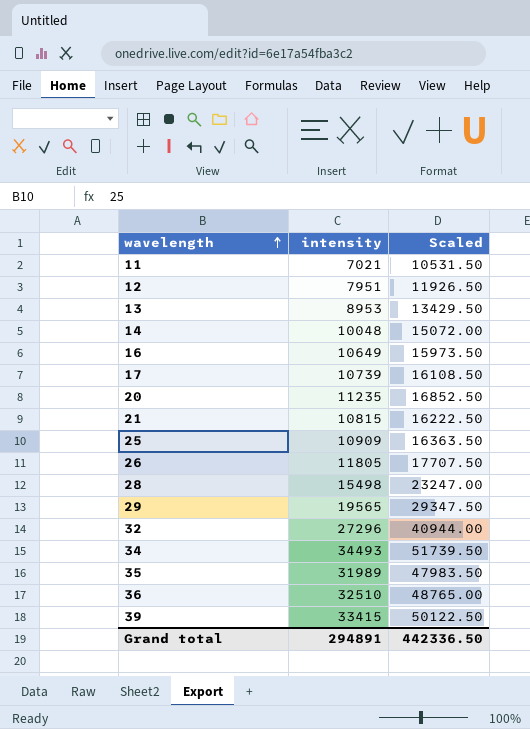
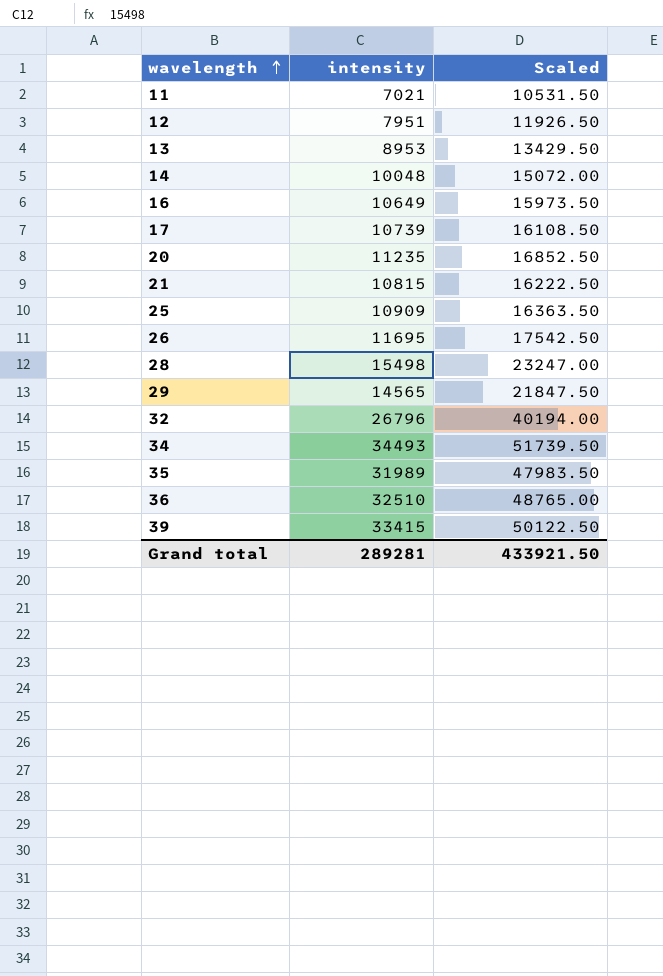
26 | intensity: 11805 -> 11695
26 | Scaled: 17707.50 -> 17542.50
29 | intensity: 19565 -> 14565
29 | Scaled: 29347.50 -> 21847.50
32 | intensity: 27296 -> 26796
32 | Scaled: 40944.00 -> 40194.00
Grand total | intensity: 294891 -> 289281
Grand total | Scaled: 442336.50 -> 433921.50

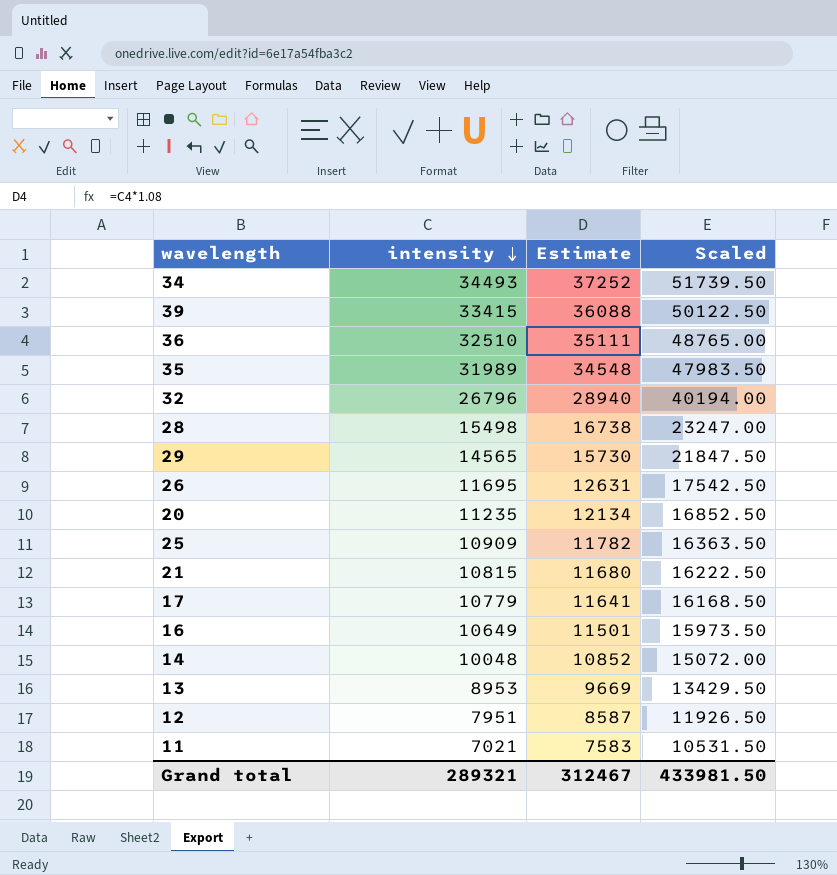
row order: wavelength ascending -> intensity descending
column Estimate | formula: none -> [intensity] * 1.08
17 | intensity: 10739 -> 10779
17 | Scaled: 16108.50 -> 16168.50
Grand total | intensity: 289281 -> 289321
Grand total | Scaled: 433921.50 -> 433981.50

